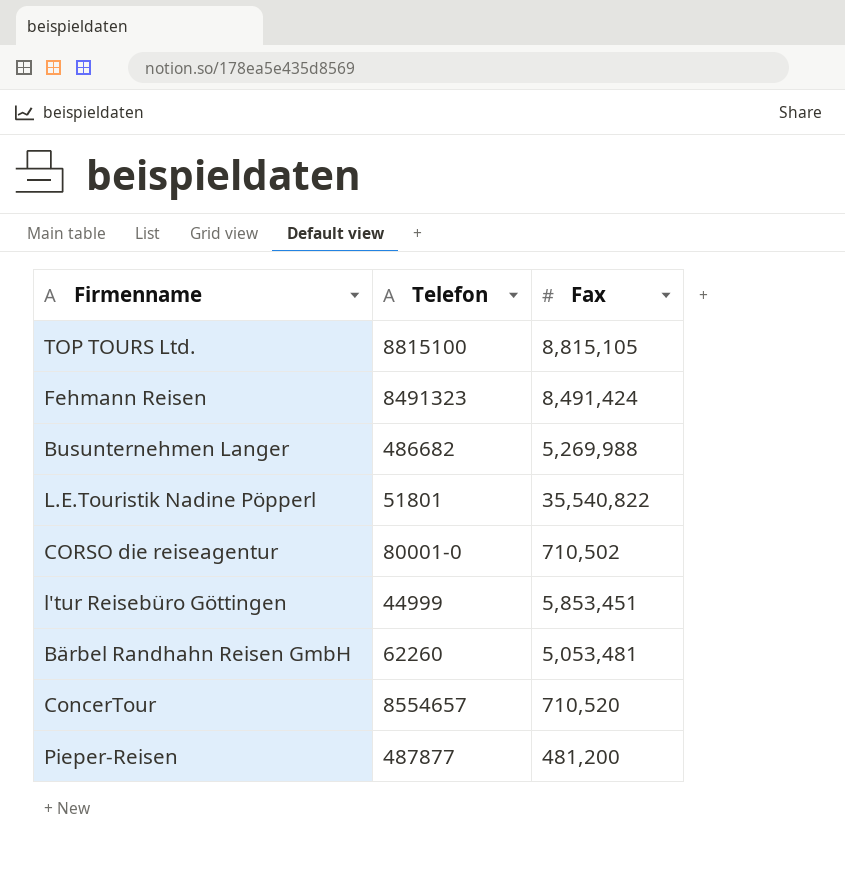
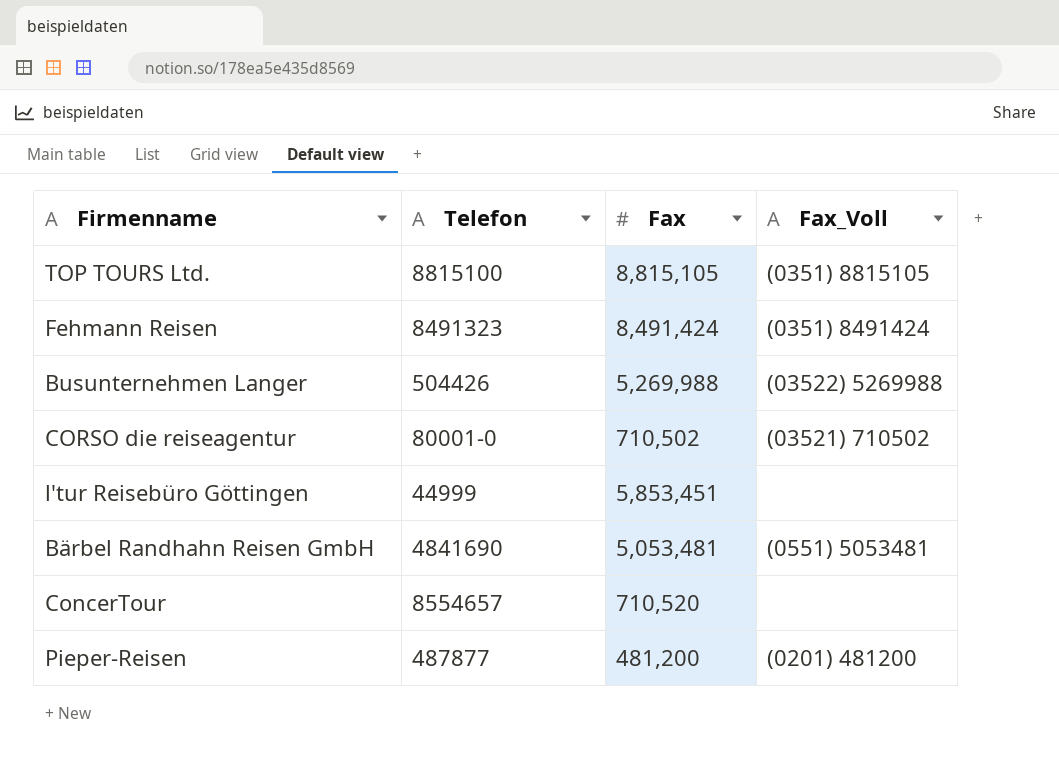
column Fax_Voll | position: none -> 4
row L.E.Touristik Nadine Pöpperl: 51801 | 35,540,822 -> none
Busunternehmen Langer | Telefon: 486682 -> 504426
Bärbel Randhahn Reisen GmbH | Telefon: 62260 -> 4841690

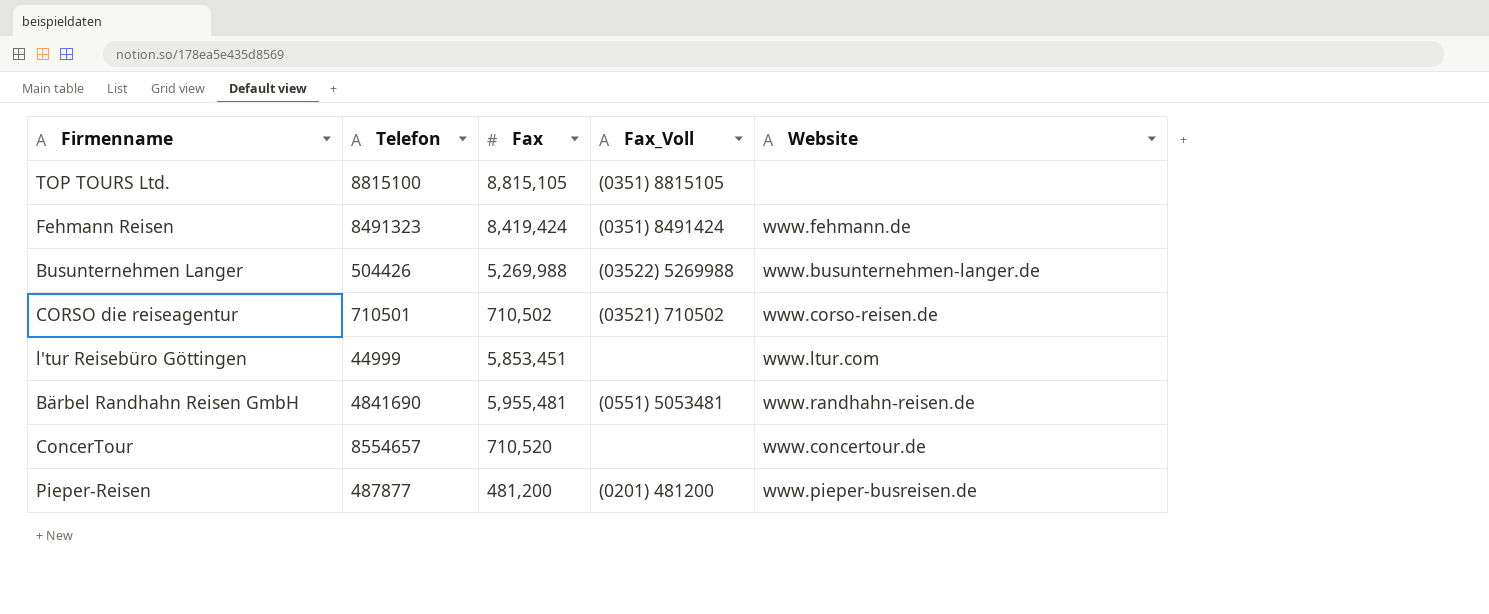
column Website | position: none -> 5
Fehmann Reisen | Fax: 8,491,424 -> 8,419,424
CORSO die reiseagentur | Telefon: 80001-0 -> 710501
Bärbel Randhahn Reisen GmbH | Fax: 5,053,481 -> 5,955,481

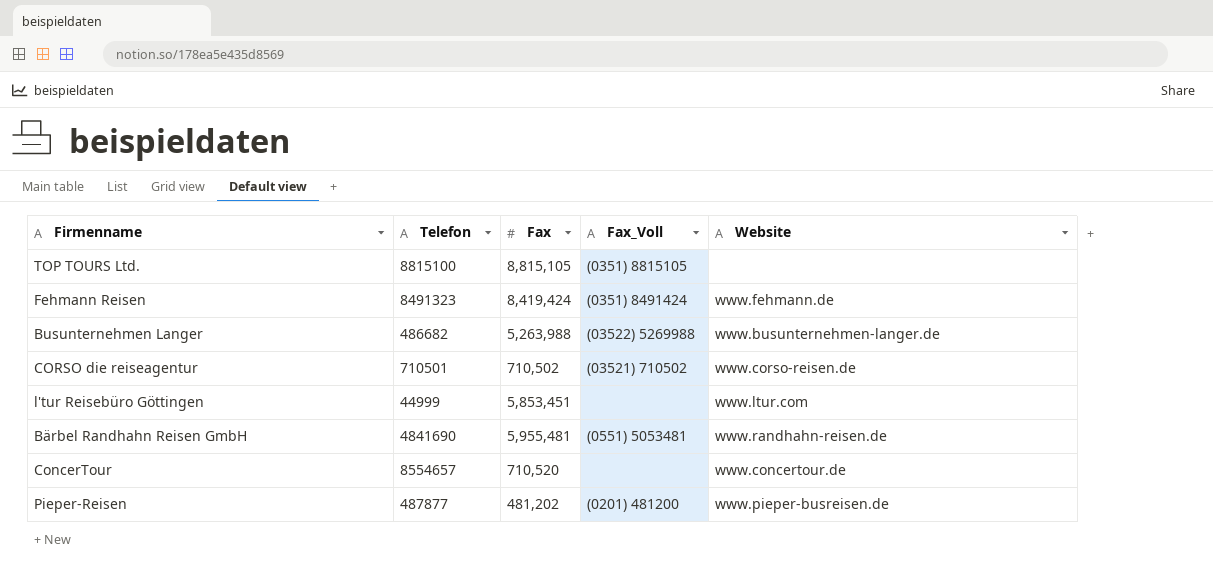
Busunternehmen Langer | Telefon: 504426 -> 486682
Busunternehmen Langer | Fax: 5,269,988 -> 5,263,988
Pieper-Reisen | Fax: 481,200 -> 481,202

